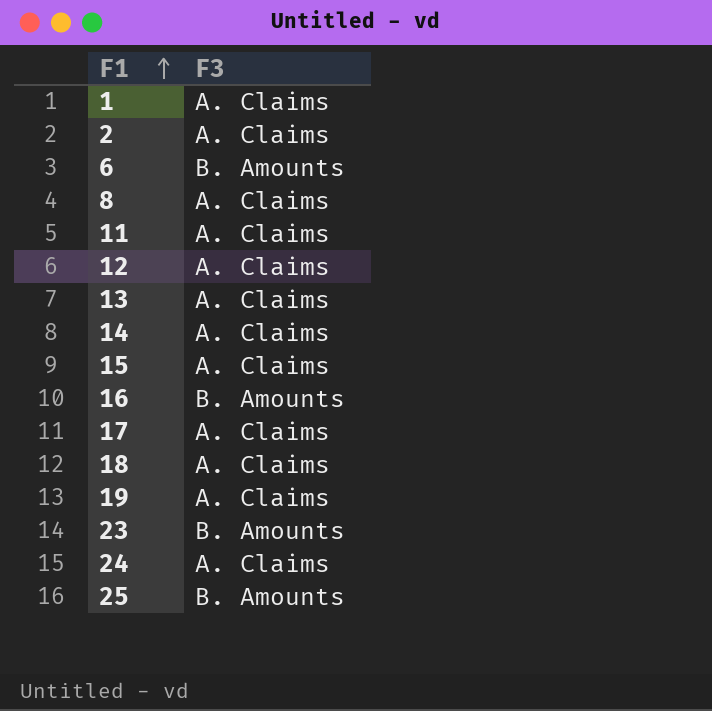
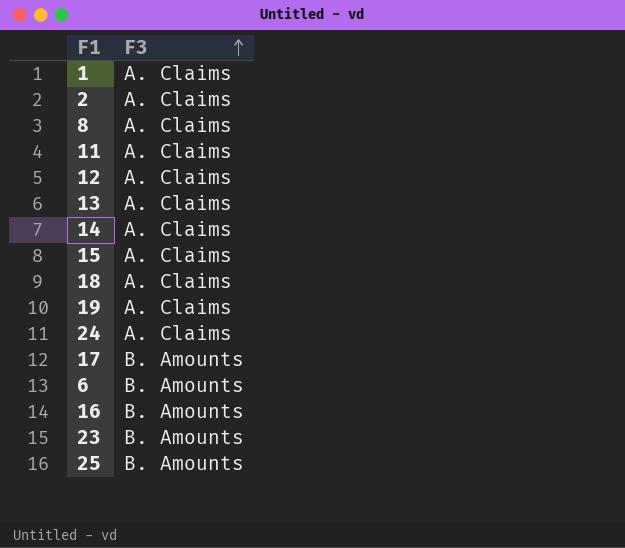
row order: F1 ascending -> F3 ascending
17 | F3: A. Claims -> B. Amounts

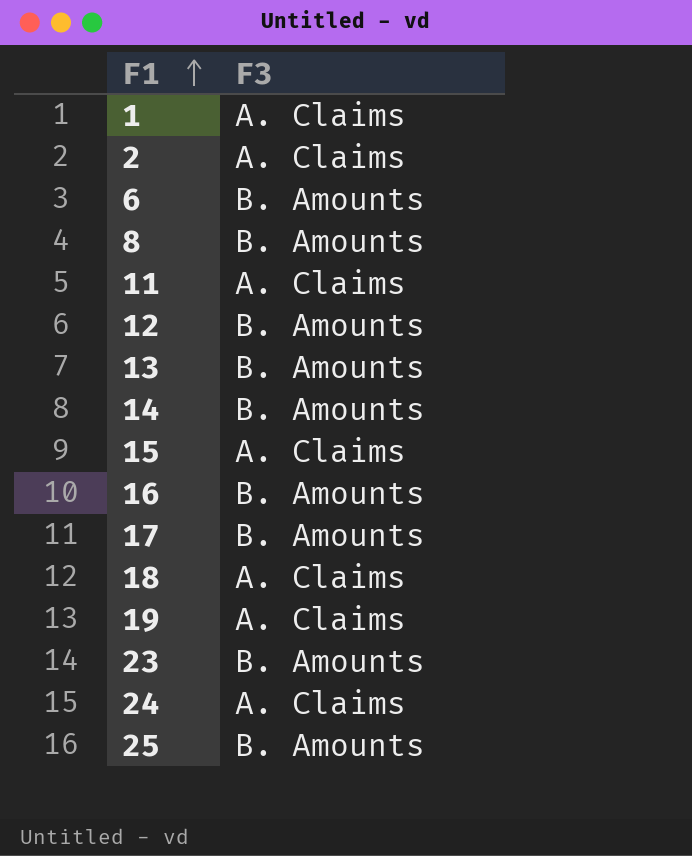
row order: F3 ascending -> F1 ascending
8 | F3: A. Claims -> B. Amounts
12 | F3: A. Claims -> B. Amounts
13 | F3: A. Claims -> B. Amounts
14 | F3: A. Claims -> B. Amounts

